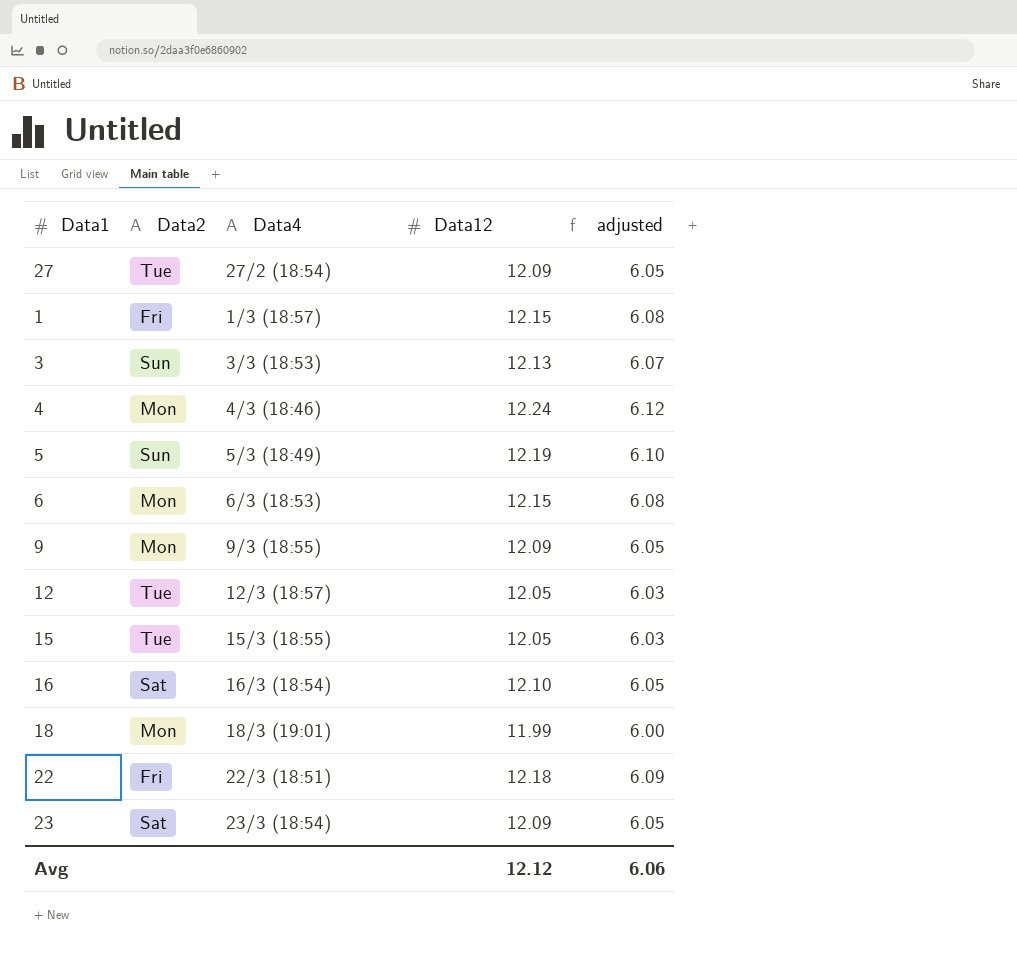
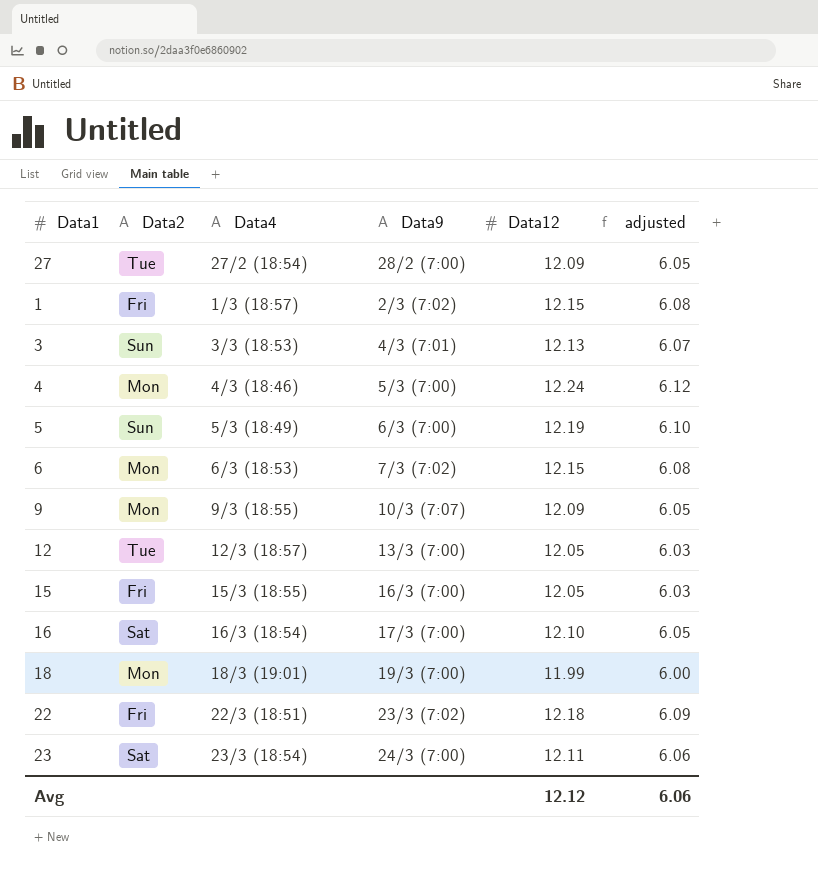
column Data9 | position: none -> 4
15 | Data2: Tue -> Fri
23 | Data12: 12.09 -> 12.11
23 | adjusted: 6.05 -> 6.06

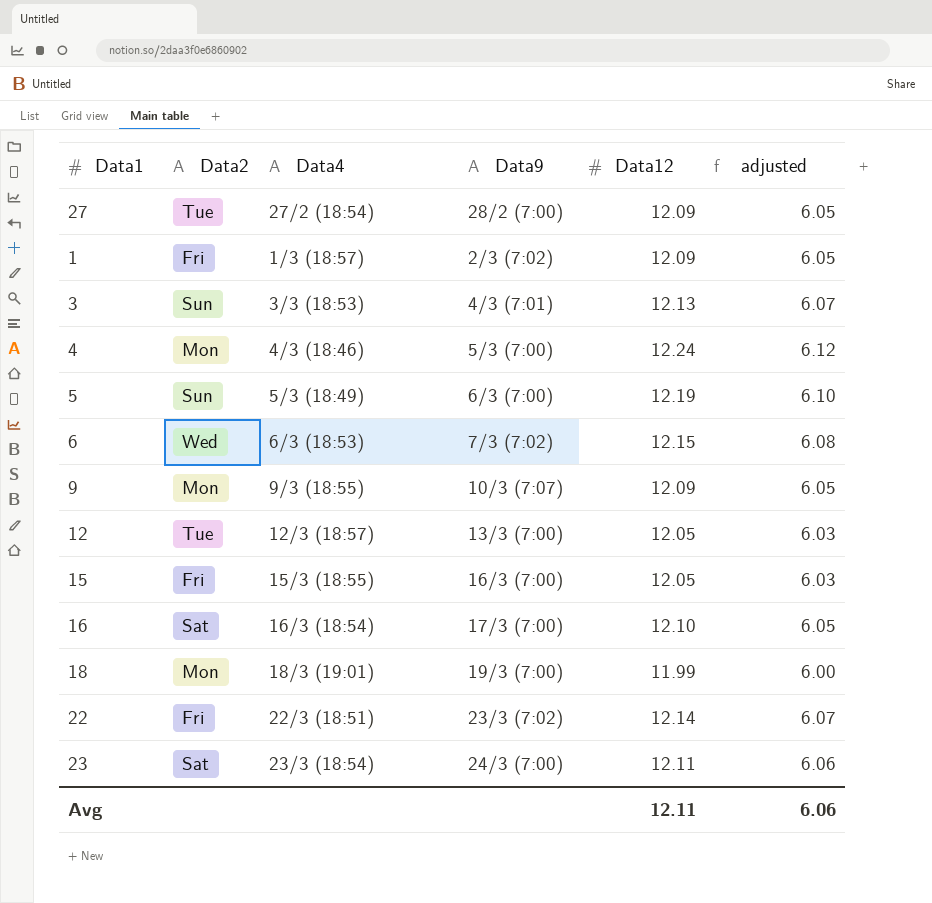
1 | Data12: 12.15 -> 12.09
1 | adjusted: 6.08 -> 6.05
6 | Data2: Mon -> Wed
22 | Data12: 12.18 -> 12.14
22 | adjusted: 6.09 -> 6.07
Avg | Data12: 12.12 -> 12.11

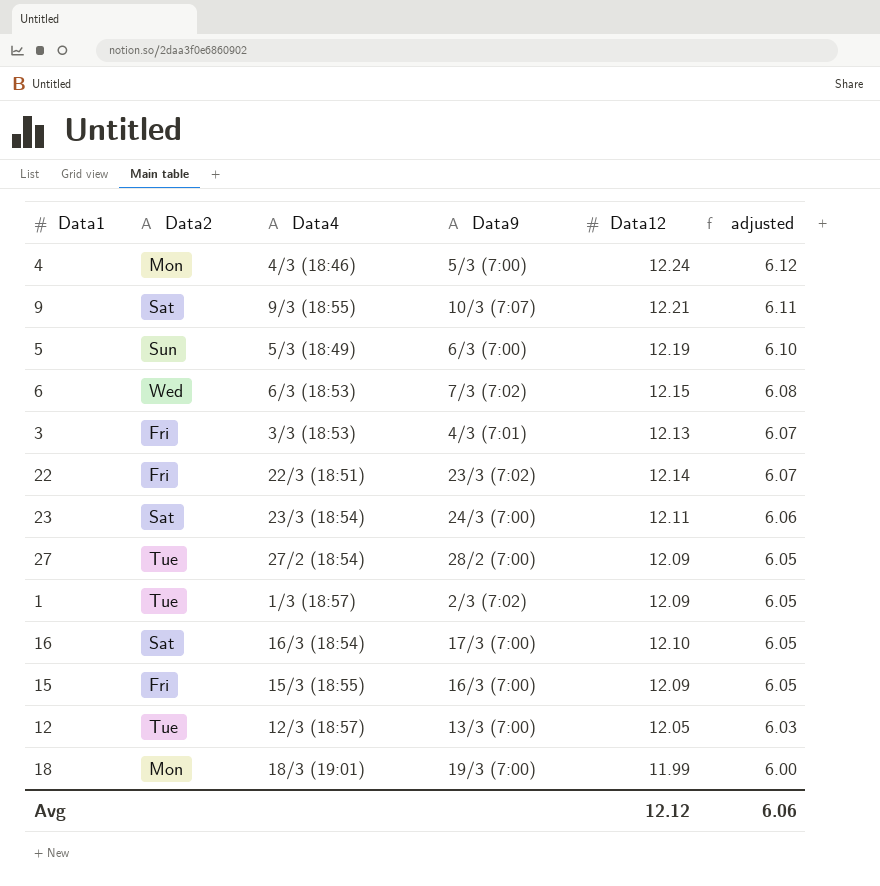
row order: none -> adjusted descending
9 | Data2: Mon -> Sat
9 | Data12: 12.09 -> 12.21
9 | adjusted: 6.05 -> 6.11
3 | Data2: Sun -> Fri
1 | Data2: Fri -> Tue
15 | Data12: 12.05 -> 12.09
15 | adjusted: 6.03 -> 6.05
Avg | Data12: 12.11 -> 12.12

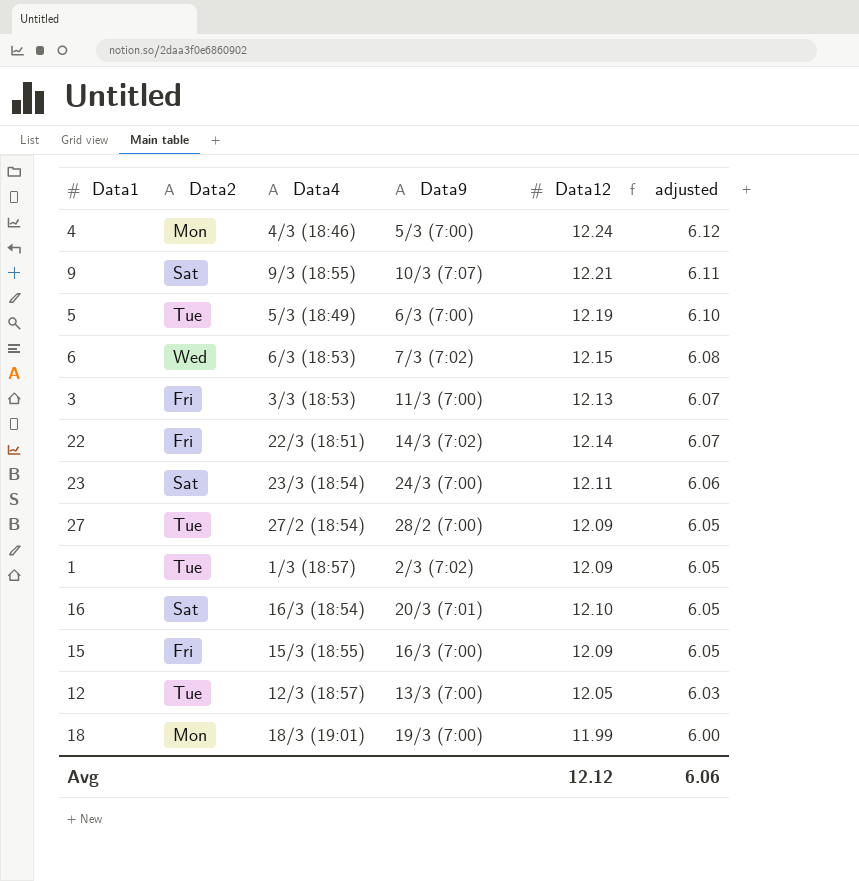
5 | Data2: Sun -> Tue
3 | Data9: 4/3 (7:01) -> 11/3 (7:00)
22 | Data9: 23/3 (7:02) -> 14/3 (7:02)
16 | Data9: 17/3 (7:00) -> 20/3 (7:01)

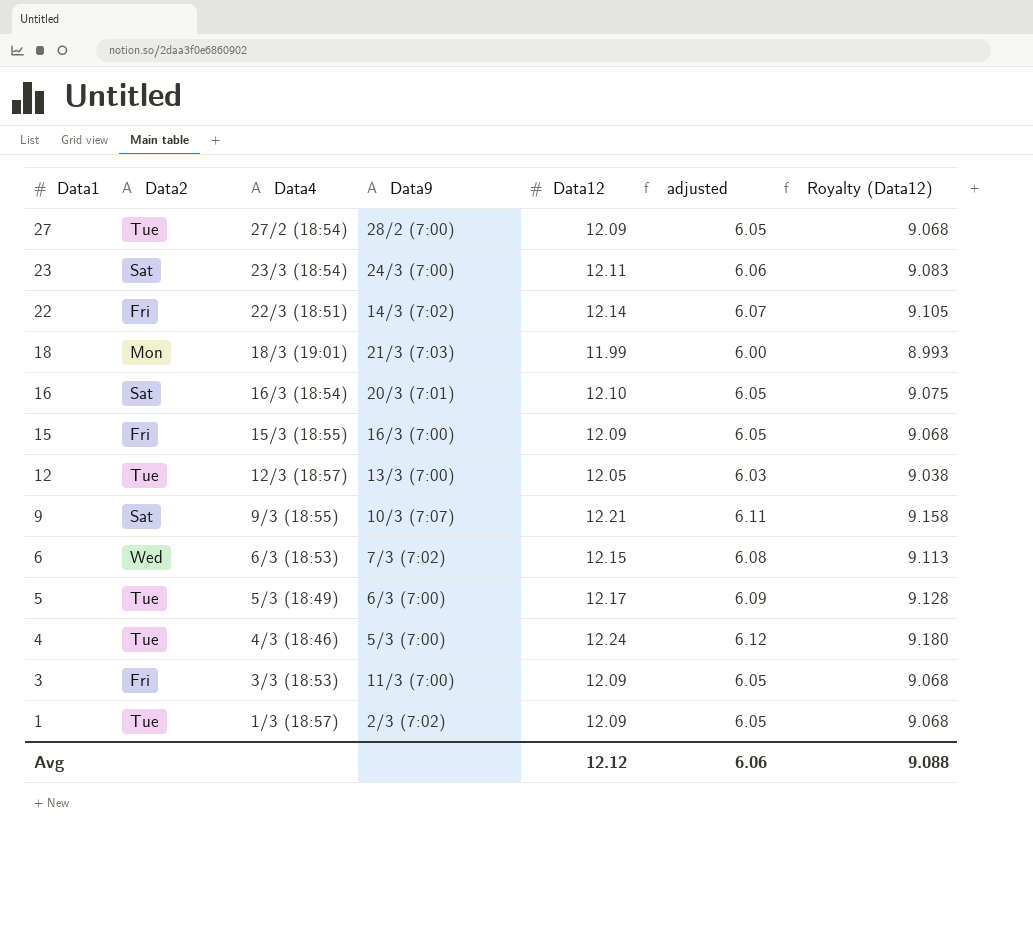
row order: adjusted descending -> Data1 descending
column Royalty (Data12) | formula: none -> [Data12] * 0.75
18 | Data9: 19/3 (7:00) -> 21/3 (7:03)
5 | Data12: 12.19 -> 12.17
5 | adjusted: 6.10 -> 6.09
4 | Data2: Mon -> Tue
3 | Data12: 12.13 -> 12.09
3 | adjusted: 6.07 -> 6.05

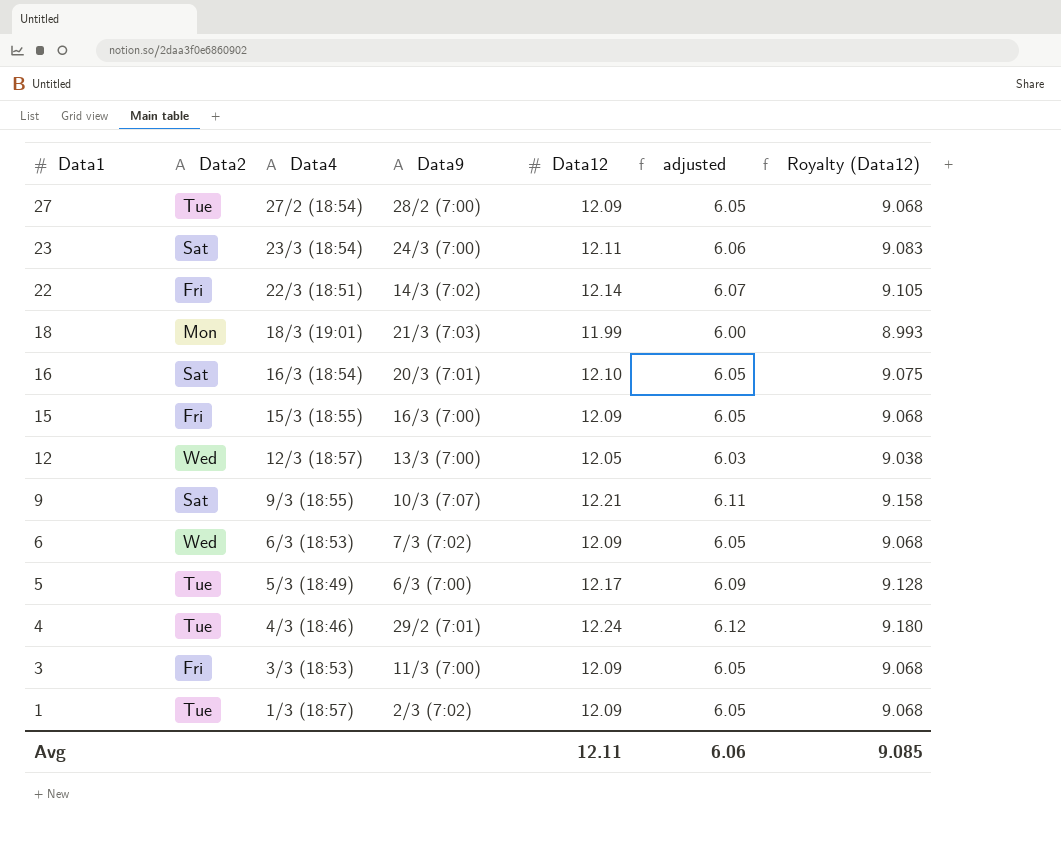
12 | Data2: Tue -> Wed
6 | Data12: 12.15 -> 12.09
6 | adjusted: 6.08 -> 6.05
6 | Royalty (Data12): 9.113 -> 9.068
4 | Data9: 5/3 (7:00) -> 29/2 (7:01)
Avg | Data12: 12.12 -> 12.11
Avg | Royalty (Data12): 9.088 -> 9.085

